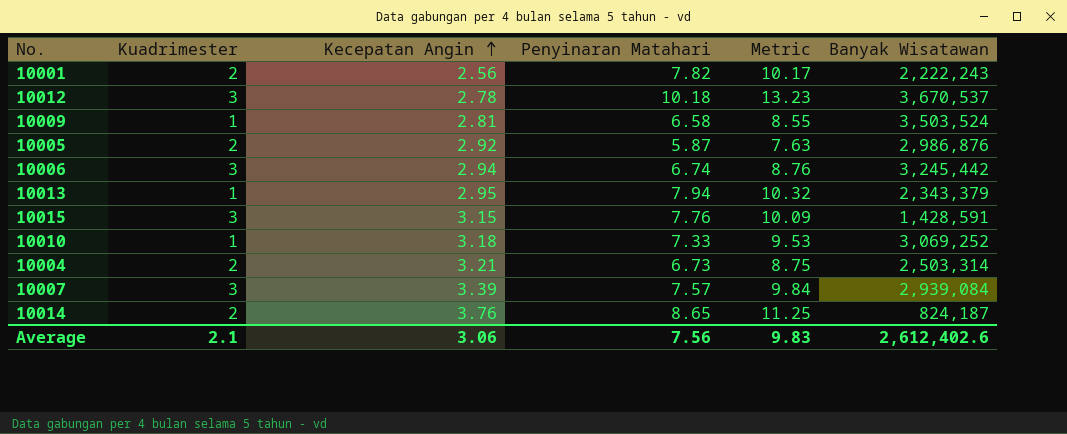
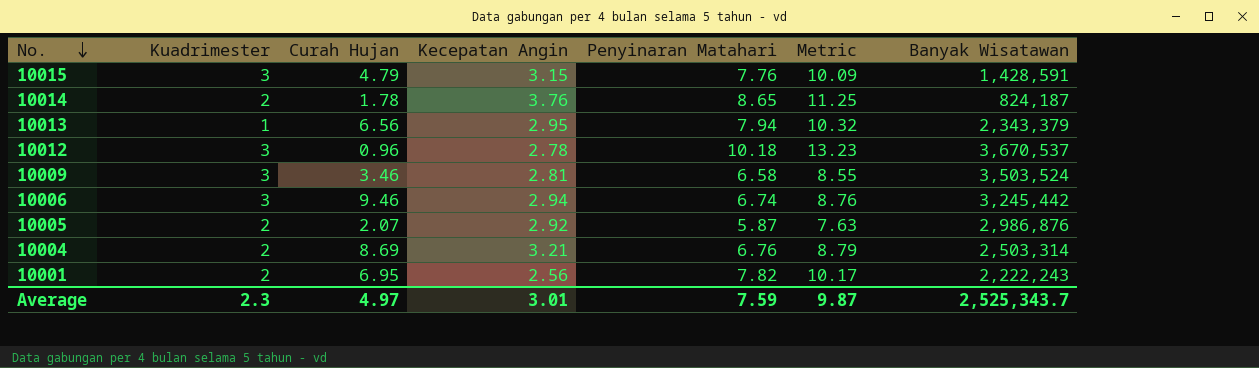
row order: Kecepatan Angin ascending -> No. descending
column Curah Hujan | position: none -> 3
row 10010: 1 | 3.18 | 7.33 | 9.53 | 3,069,252 -> none
row 10007: 3 | 3.39 | 7.57 | 9.84 | 2,939,084 -> none
10009 | Kuadrimester: 1 -> 3
10004 | Penyinaran Matahari: 6.73 -> 6.76
10004 | Metric: 8.75 -> 8.79
Average | Kuadrimester: 2.1 -> 2.3
Average | Kecepatan Angin: 3.06 -> 3.01
Average | Penyinaran Matahari: 7.56 -> 7.59
Average | Metric: 9.83 -> 9.87
Average | Banyak Wisatawan: 2,612,402.6 -> 2,525,343.7

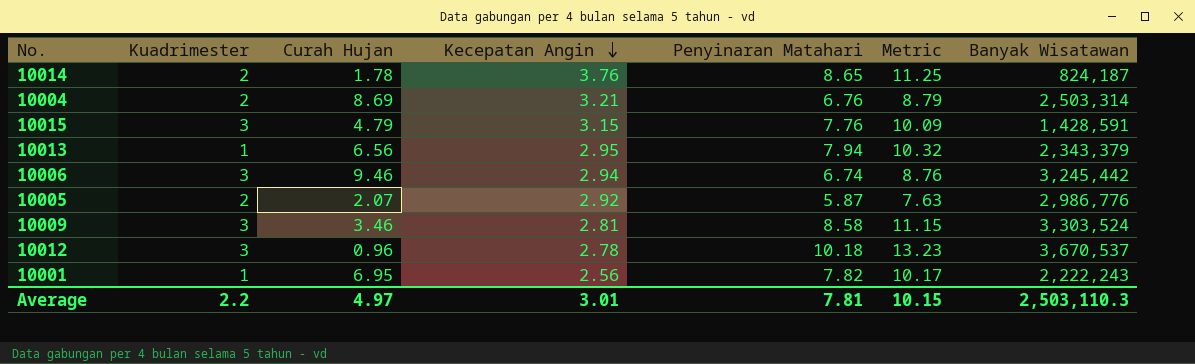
row order: No. descending -> Kecepatan Angin descending
10005 | Banyak Wisatawan: 2,986,876 -> 2,986,776
10009 | Penyinaran Matahari: 6.58 -> 8.58
10009 | Metric: 8.55 -> 11.15
10009 | Banyak Wisatawan: 3,503,524 -> 3,303,524
10001 | Kuadrimester: 2 -> 1
Average | Kuadrimester: 2.3 -> 2.2
Average | Penyinaran Matahari: 7.59 -> 7.81
Average | Metric: 9.87 -> 10.15
Average | Banyak Wisatawan: 2,525,343.7 -> 2,503,110.3

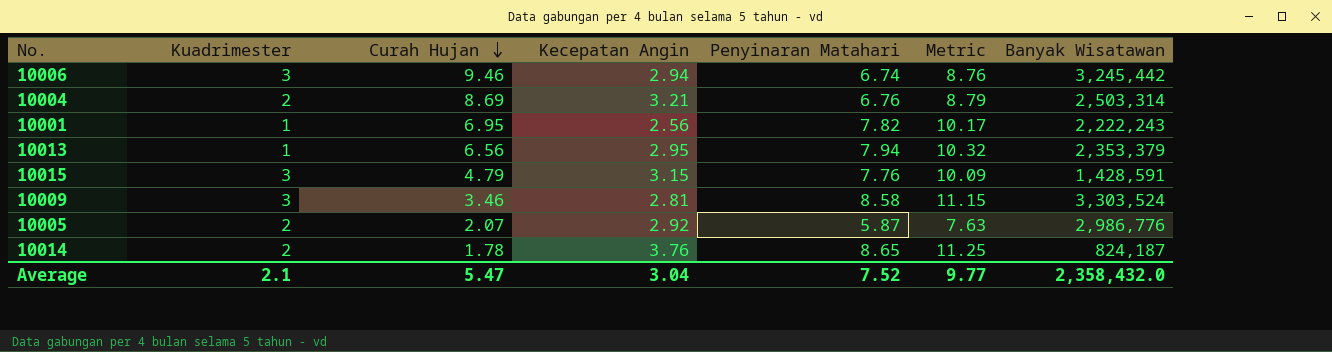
row order: Kecepatan Angin descending -> Curah Hujan descending
row 10012: 3 | 0.96 | 2.78 | 10.18 | 13.23 | 3,670,537 -> none
10013 | Banyak Wisatawan: 2,343,379 -> 2,353,379
Average | Kuadrimester: 2.2 -> 2.1
Average | Curah Hujan: 4.97 -> 5.47
Average | Kecepatan Angin: 3.01 -> 3.04
Average | Penyinaran Matahari: 7.81 -> 7.52
Average | Metric: 10.15 -> 9.77
Average | Banyak Wisatawan: 2,503,110.3 -> 2,358,432.0

